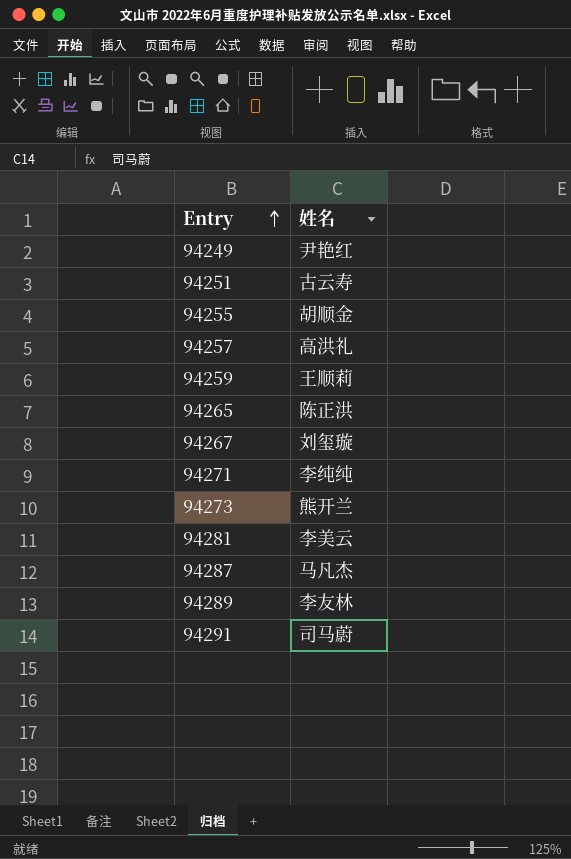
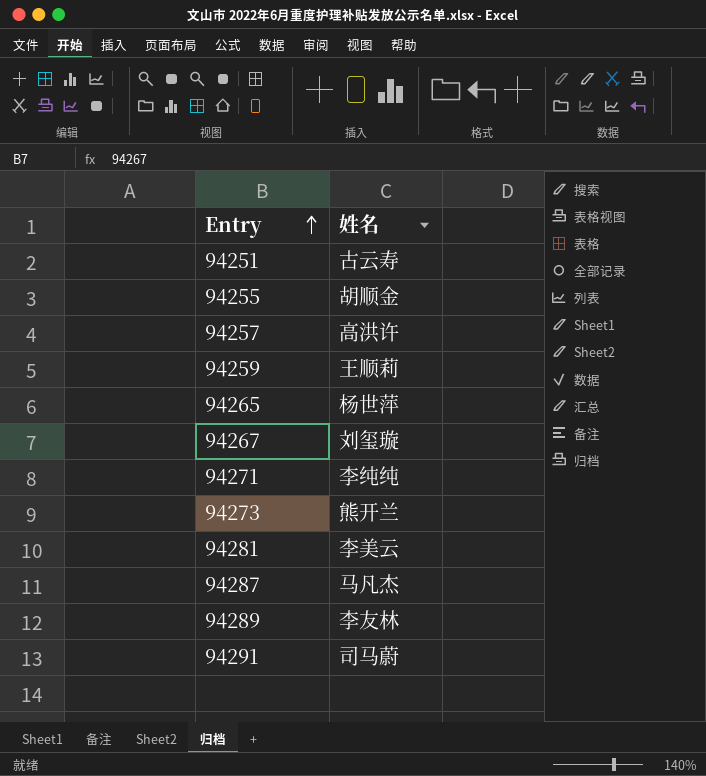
row 94249: 尹艳红 -> none
94257 | 姓名: 高洪礼 -> 高洪许
94265 | 姓名: 陈正洪 -> 杨世萍

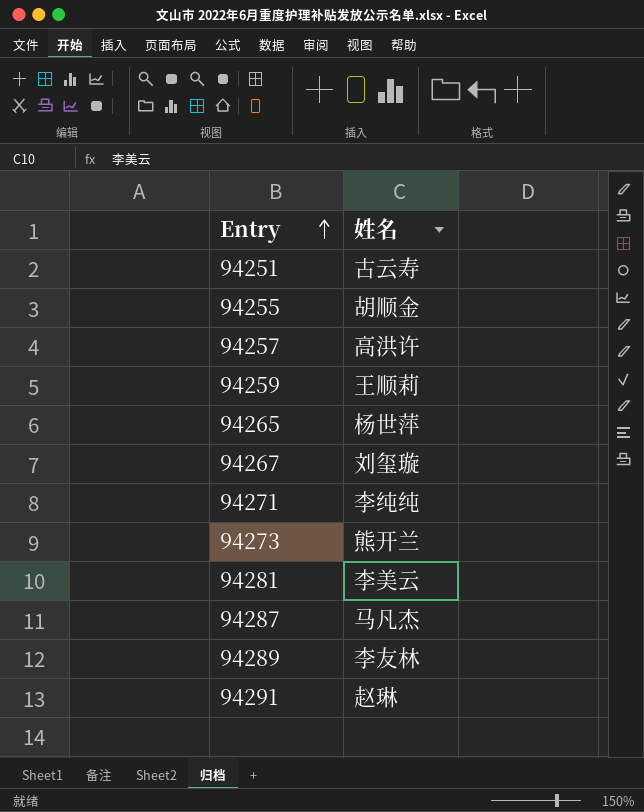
94291 | 姓名: 司马蔚 -> 赵琳

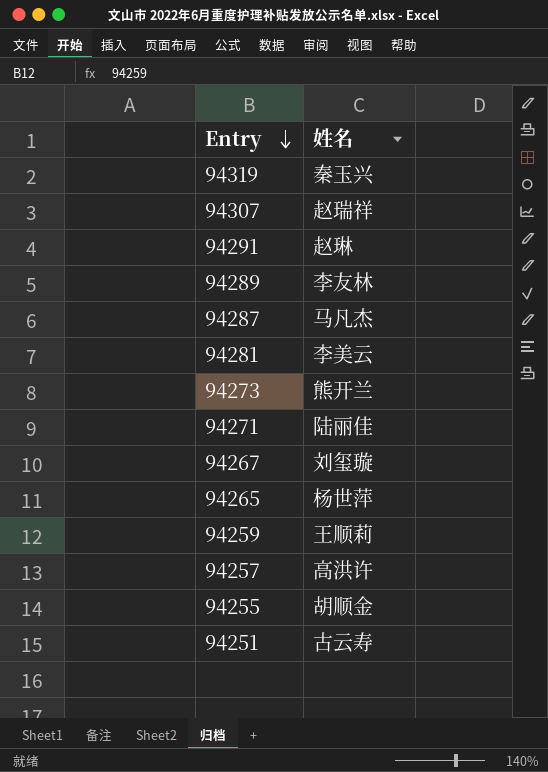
row order: Entry ascending -> Entry descending
row 94319: none -> 秦玉兴
row 94307: none -> 赵瑞祥
94271 | 姓名: 李纯纯 -> 陆丽佳

